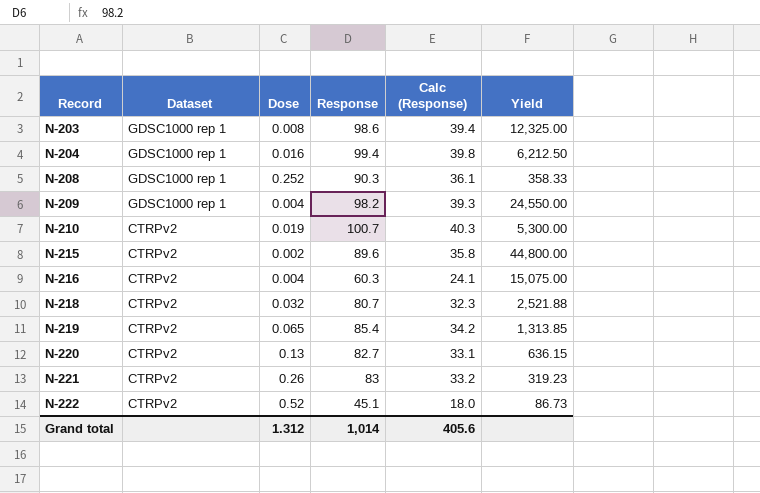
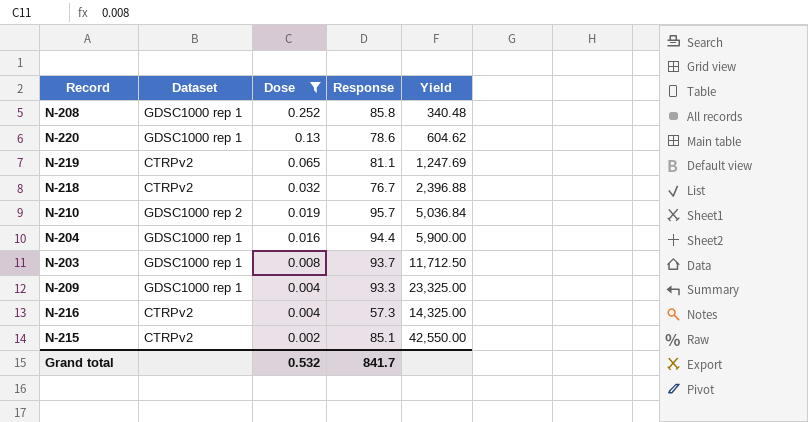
filter: none -> Dose <= 0.252
row order: Record ascending -> Dose descending
column Calc (Response) | formula: [Response] * 0.4 -> none
N-208 | Response: 90.3 -> 85.8
N-208 | Yield: 358.33 -> 340.48
N-220 | Dataset: CTRPv2 -> GDSC1000 rep 1
N-220 | Response: 82.7 -> 78.6
N-220 | Yield: 636.15 -> 604.62
N-219 | Response: 85.4 -> 81.1
N-219 | Yield: 1,313.85 -> 1,247.69
N-218 | Response: 80.7 -> 76.7
N-218 | Yield: 2,521.88 -> 2,396.88
N-210 | Dataset: CTRPv2 -> GDSC1000 rep 2
N-210 | Response: 100.7 -> 95.7
N-210 | Yield: 5,300.00 -> 5,036.84
N-204 | Response: 99.4 -> 94.4
N-204 | Yield: 6,212.50 -> 5,900.00
N-203 | Response: 98.6 -> 93.7
N-203 | Yield: 12,325.00 -> 11,712.50
N-209 | Response: 98.2 -> 93.3
N-209 | Yield: 24,550.00 -> 23,325.00
N-216 | Response: 60.3 -> 57.3
N-216 | Yield: 15,075.00 -> 14,325.00
N-215 | Response: 89.6 -> 85.1
N-215 | Yield: 44,800.00 -> 42,550.00
Grand total | Dose: 1.312 -> 0.532
Grand total | Response: 1,014 -> 841.7

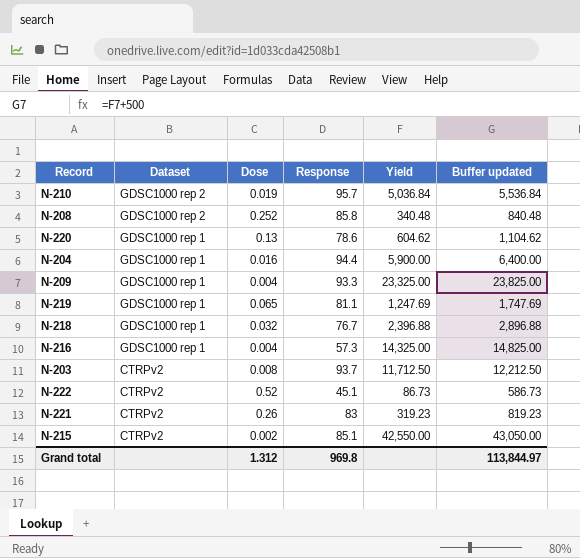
filter: Dose <= 0.252 -> none
row order: Dose descending -> Dataset descending
column Buffer updated | formula: none -> [Yield] + 500
N-208 | Dataset: GDSC1000 rep 1 -> GDSC1000 rep 2
N-219 | Dataset: CTRPv2 -> GDSC1000 rep 1
N-218 | Dataset: CTRPv2 -> GDSC1000 rep 1
N-216 | Dataset: CTRPv2 -> GDSC1000 rep 1
N-203 | Dataset: GDSC1000 rep 1 -> CTRPv2
Grand total | Dose: 0.532 -> 1.312
Grand total | Response: 841.7 -> 969.8

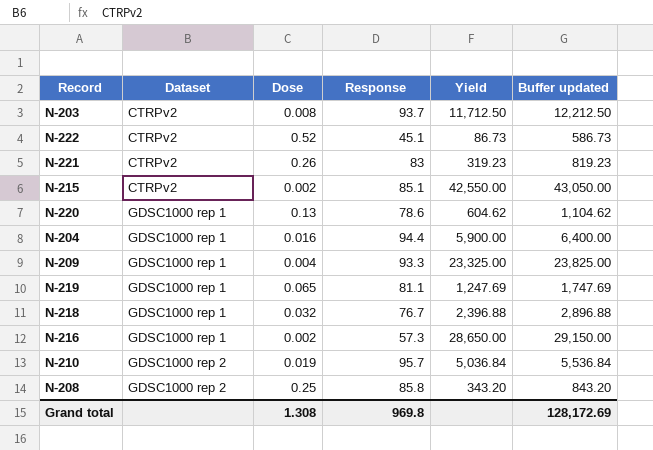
row order: Dataset descending -> Dataset ascending
N-216 | Dose: 0.004 -> 0.002
N-216 | Yield: 14,325.00 -> 28,650.00
N-216 | Buffer updated: 14,825.00 -> 29,150.00
N-208 | Dose: 0.252 -> 0.25
N-208 | Yield: 340.48 -> 343.20
N-208 | Buffer updated: 840.48 -> 843.20
Grand total | Dose: 1.312 -> 1.308
Grand total | Buffer updated: 113,844.97 -> 128,172.69

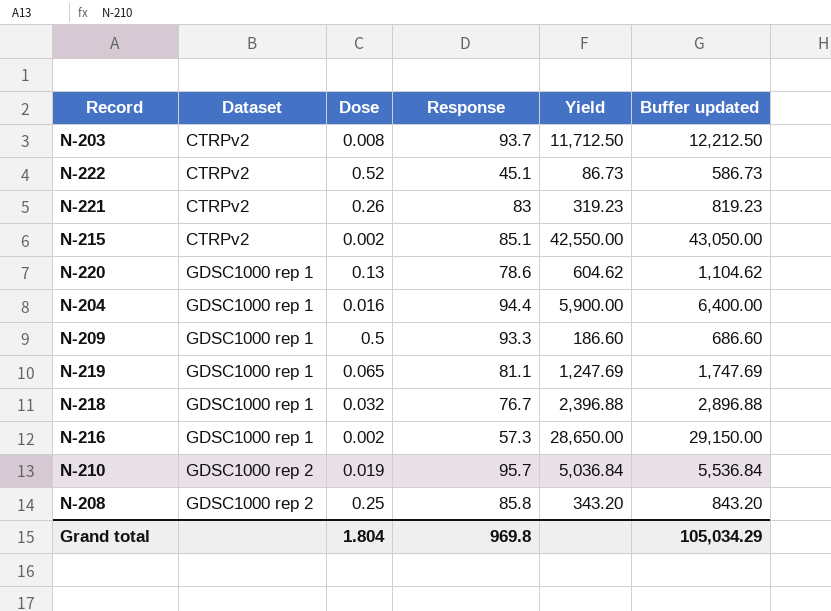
N-209 | Dose: 0.004 -> 0.5
N-209 | Yield: 23,325.00 -> 186.60
N-209 | Buffer updated: 23,825.00 -> 686.60
Grand total | Dose: 1.308 -> 1.804
Grand total | Buffer updated: 128,172.69 -> 105,034.29

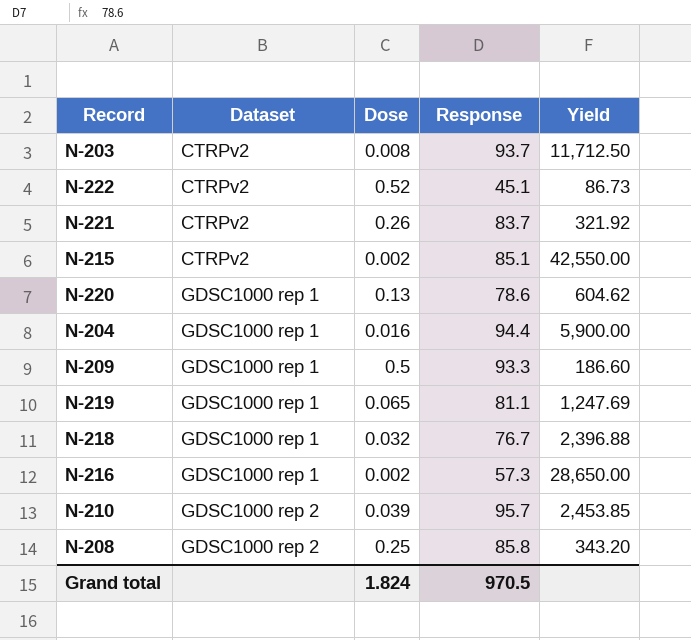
column Buffer updated | formula: [Yield] + 500 -> none
N-221 | Response: 83 -> 83.7
N-221 | Yield: 319.23 -> 321.92
N-210 | Dose: 0.019 -> 0.039
N-210 | Yield: 5,036.84 -> 2,453.85
Grand total | Dose: 1.804 -> 1.824
Grand total | Response: 969.8 -> 970.5

